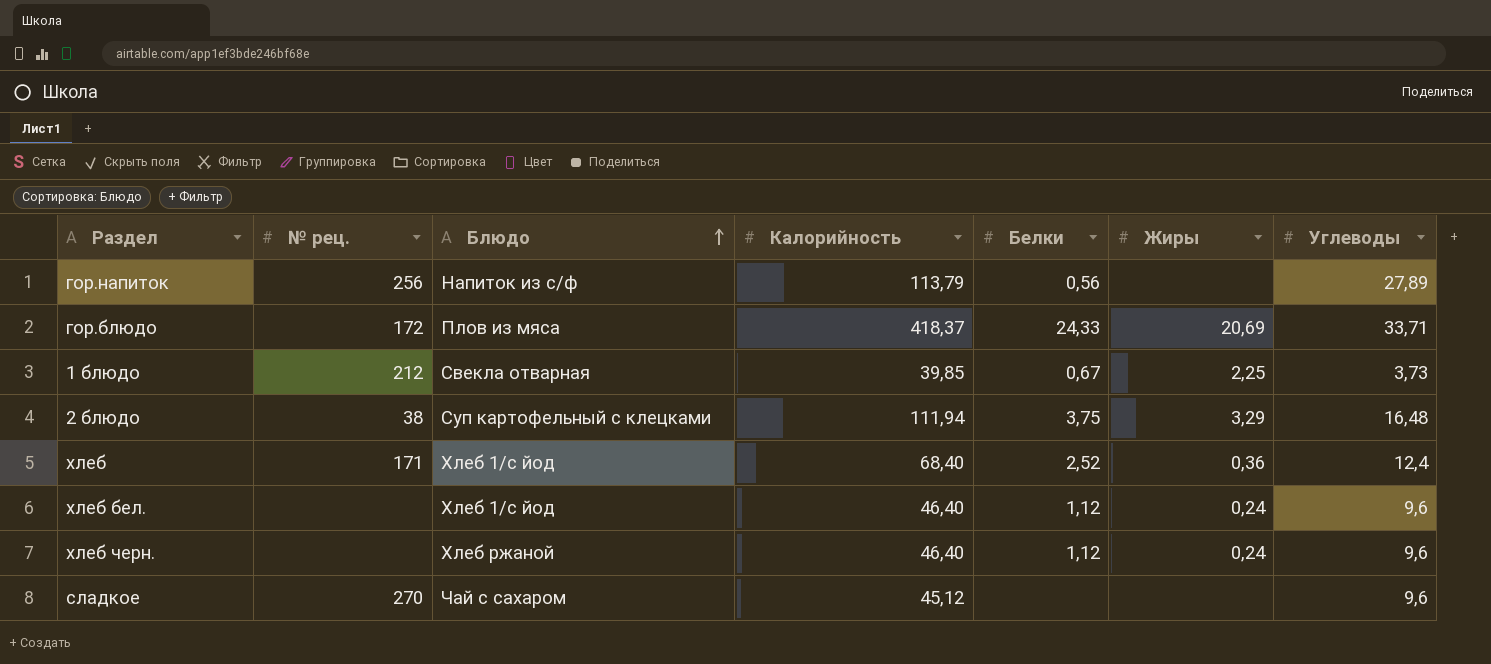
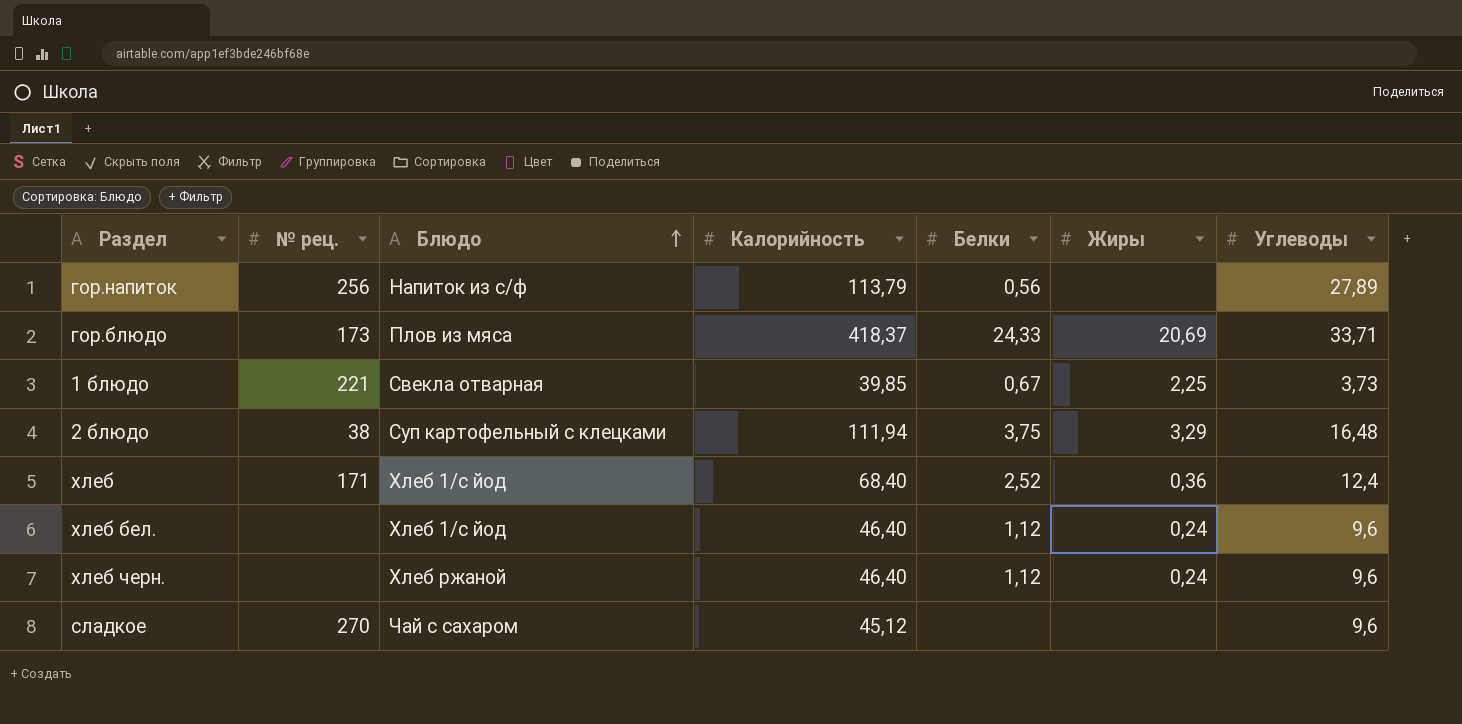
гор.блюдо | № рец.: 172 -> 173
1 блюдо | № рец.: 212 -> 221

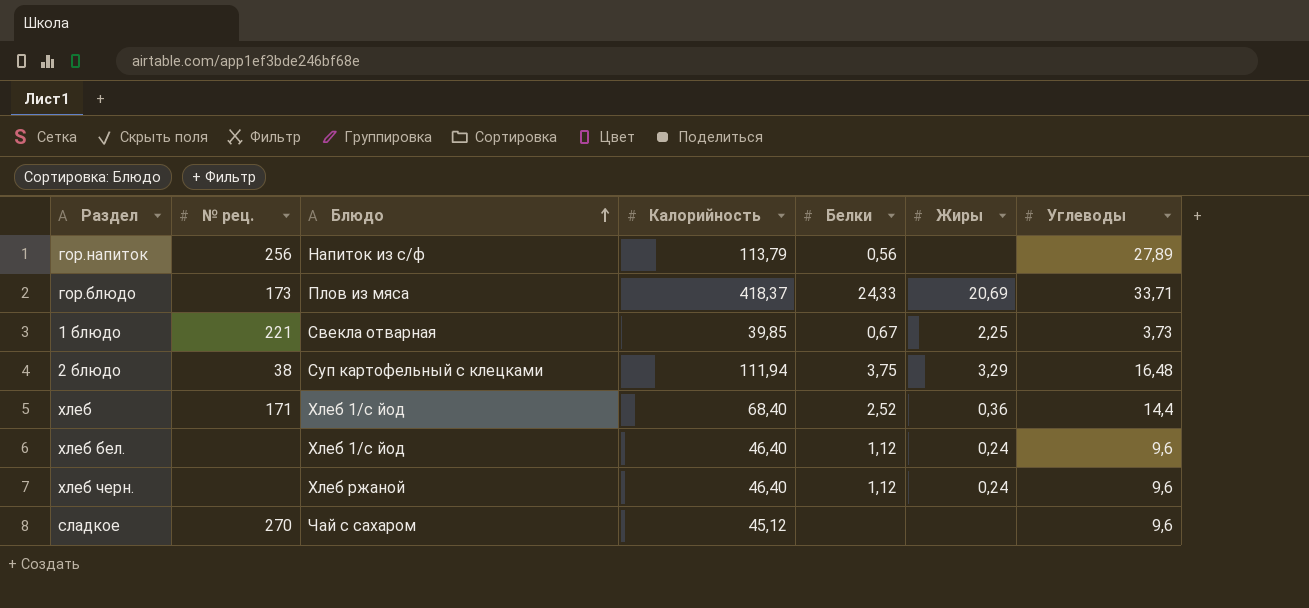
хлеб | Углеводы: 12,4 -> 14,4

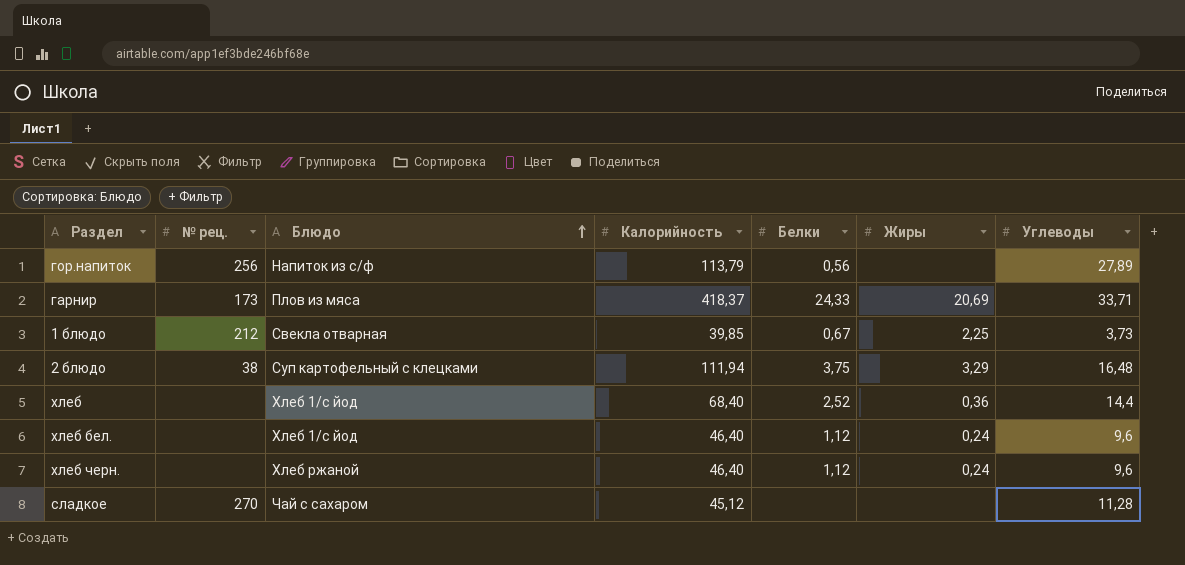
row гор.блюдо: 173 | Плов из мяса | 418,37 | 24,33 | 20,69 | 33,71 -> none
row гарнир: none -> 173 | Плов из мяса | 418,37 | 24,33 | 20,69 | 33,71
1 блюдо | № рец.: 221 -> 212
хлеб | № рец.: 171 -> none
сладкое | Углеводы: 9,6 -> 11,28

